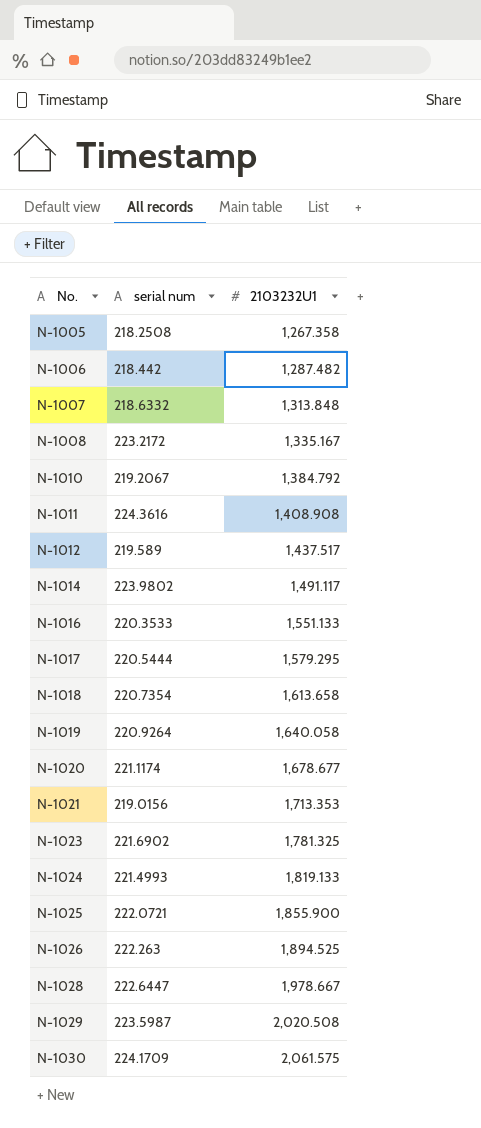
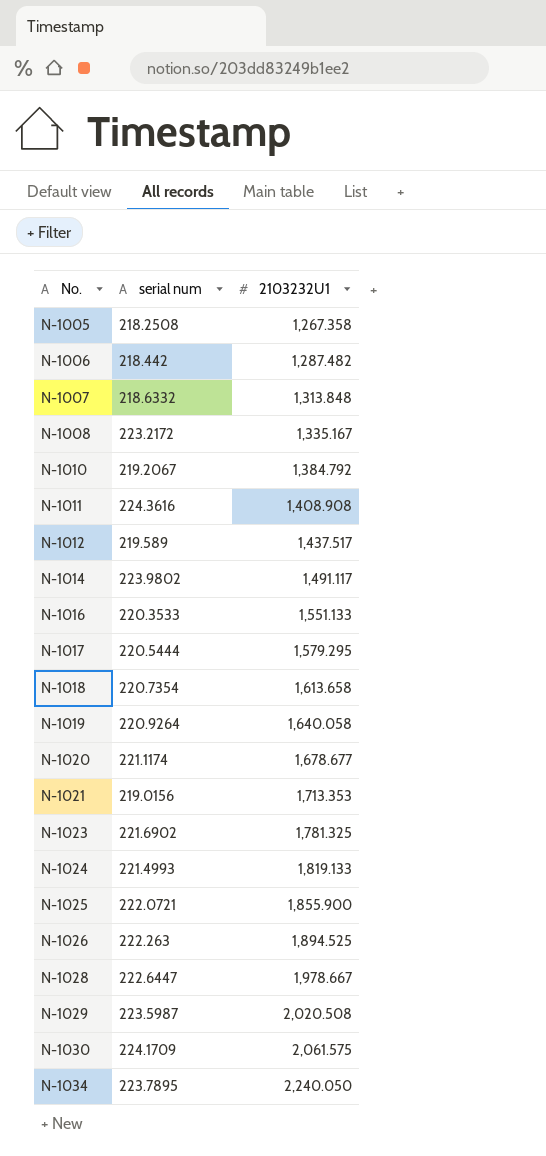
row N-1034: none -> 223.7895 | 2,240.050

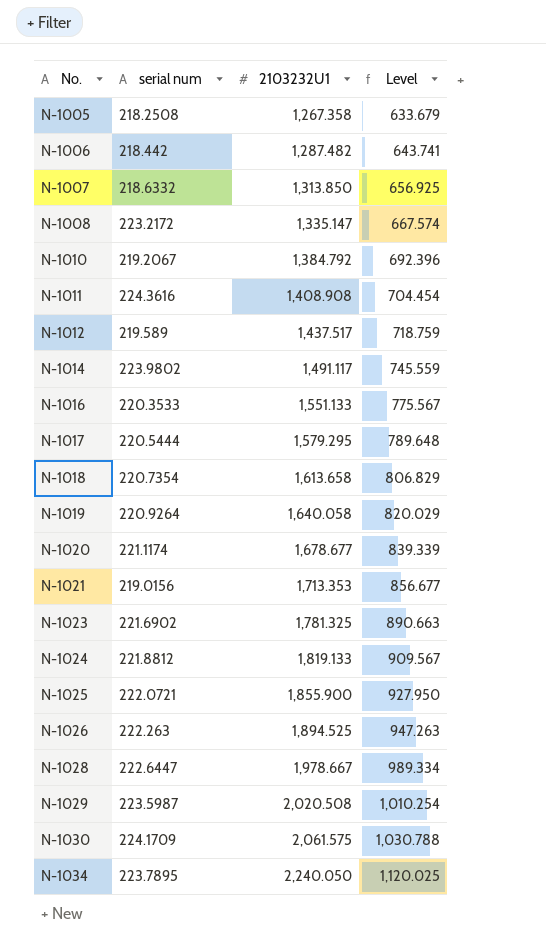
column Level | formula: none -> [2103232U1] * 0.5
N-1007 | 2103232U1: 1,313.848 -> 1,313.850
N-1008 | 2103232U1: 1,335.167 -> 1,335.147
N-1024 | serial num: 221.4993 -> 221.8812

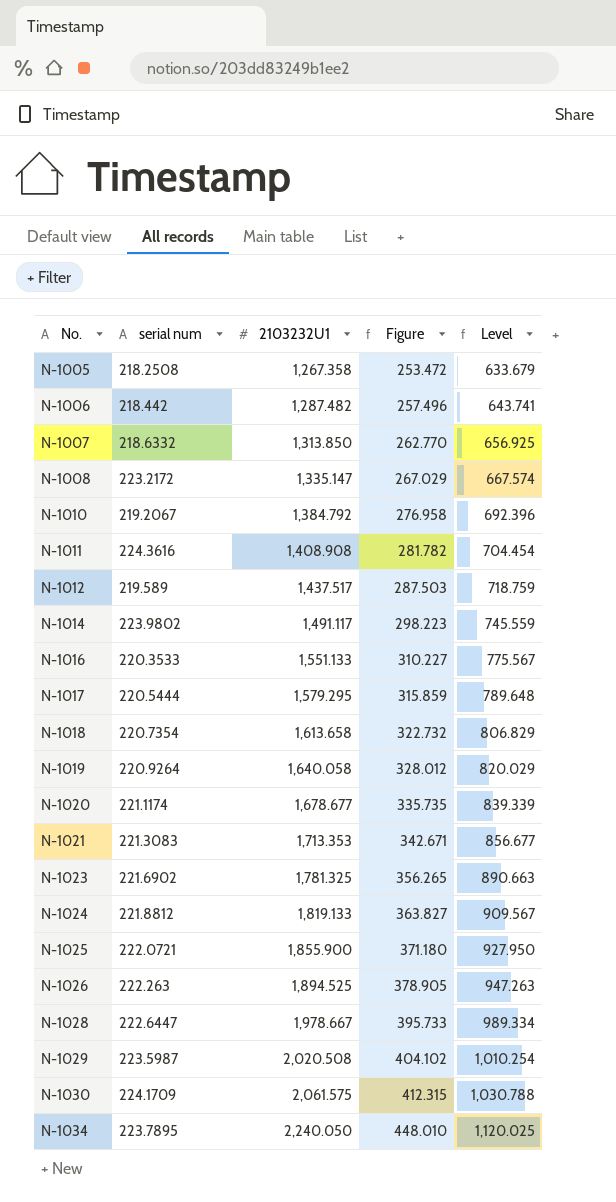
column Figure | formula: none -> [2103232U1] * 0.2
N-1021 | serial num: 219.0156 -> 221.3083

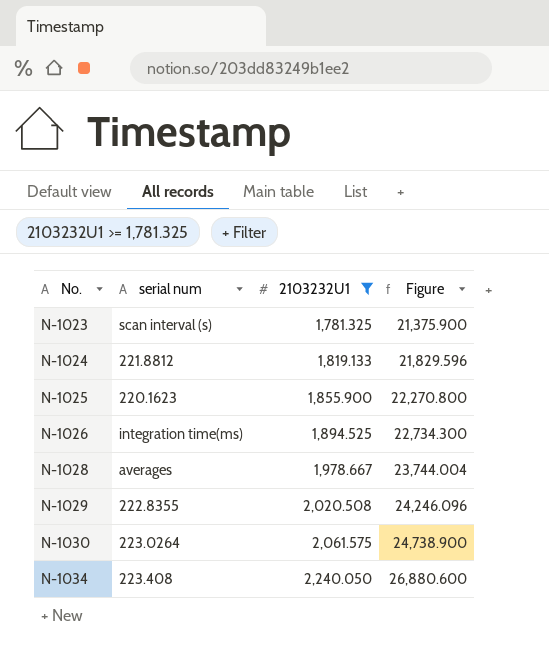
filter: none -> 2103232U1 >= 1,781.325
column Level | formula: [2103232U1] * 0.5 -> none
column Figure | formula: [2103232U1] * 0.2 -> [2103232U1] * 12
N-1023 | serial num: 221.6902 -> scan interval (s)
N-1025 | serial num: 222.0721 -> 220.1623
N-1026 | serial num: 222.263 -> integration time(ms)
N-1028 | serial num: 222.6447 -> averages
N-1029 | serial num: 223.5987 -> 222.8355
N-1030 | serial num: 224.1709 -> 223.0264
N-1034 | serial num: 223.7895 -> 223.408

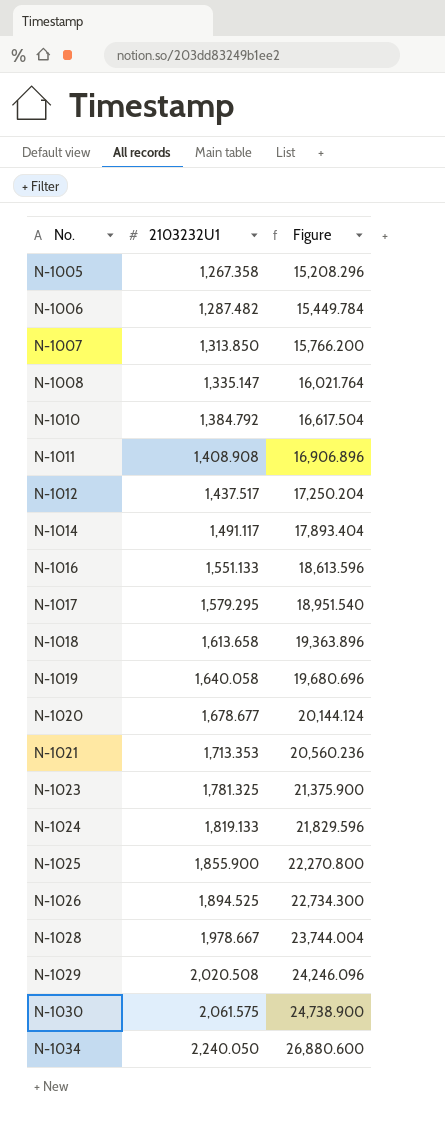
filter: 2103232U1 >= 1,781.325 -> none
column serial num | position: 2 -> none

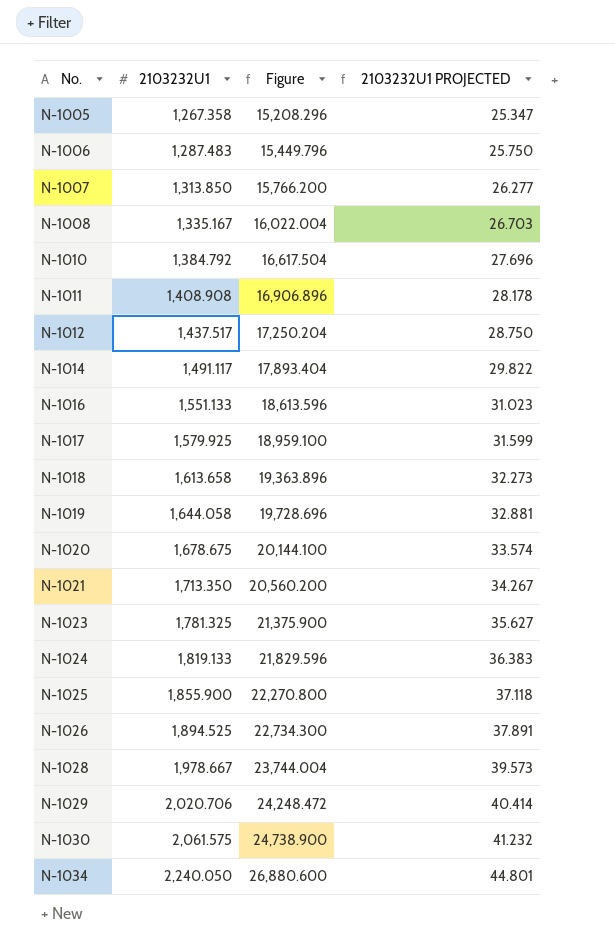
column 2103232U1 PROJECTED | formula: none -> [2103232U1] * 0.02
N-1006 | 2103232U1: 1,287.482 -> 1,287.483
N-1006 | Figure: 15,449.784 -> 15,449.796
N-1008 | 2103232U1: 1,335.147 -> 1,335.167
N-1008 | Figure: 16,021.764 -> 16,022.004
N-1017 | 2103232U1: 1,579.295 -> 1,579.925
N-1017 | Figure: 18,951.540 -> 18,959.100
N-1019 | 2103232U1: 1,640.058 -> 1,644.058
N-1019 | Figure: 19,680.696 -> 19,728.696
N-1020 | 2103232U1: 1,678.677 -> 1,678.675
N-1020 | Figure: 20,144.124 -> 20,144.100
N-1021 | 2103232U1: 1,713.353 -> 1,713.350
N-1021 | Figure: 20,560.236 -> 20,560.200
N-1029 | 2103232U1: 2,020.508 -> 2,020.706
N-1029 | Figure: 24,246.096 -> 24,248.472

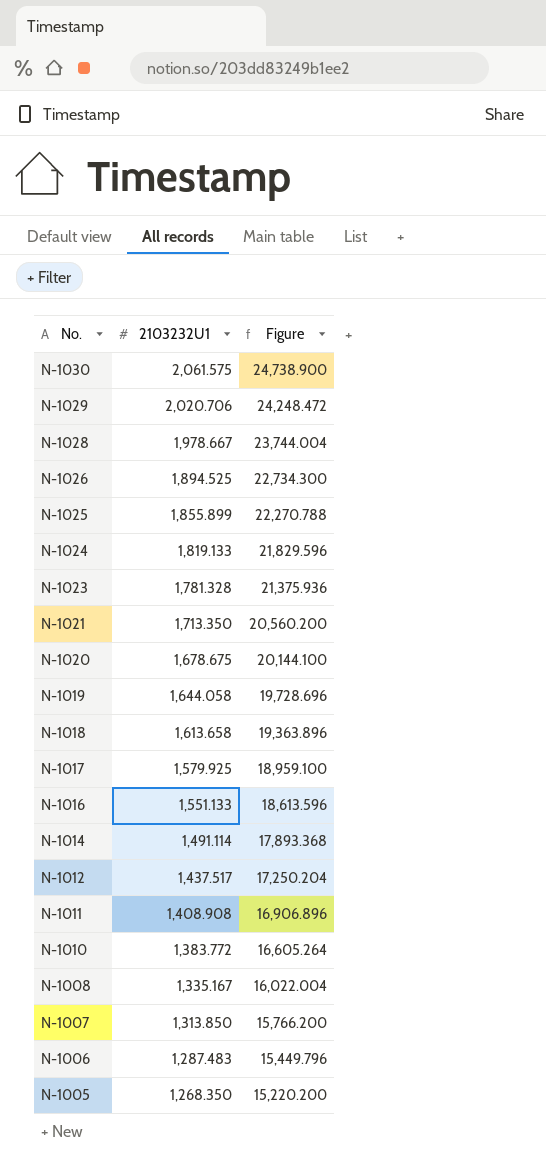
row order: No. ascending -> No. descending
column 2103232U1 PROJECTED | formula: [2103232U1] * 0.02 -> none
row N-1034: 2,240.050 | 26,880.600 | 44.801 -> none
N-1025 | 2103232U1: 1,855.900 -> 1,855.899
N-1025 | Figure: 22,270.800 -> 22,270.788
N-1023 | 2103232U1: 1,781.325 -> 1,781.328
N-1023 | Figure: 21,375.900 -> 21,375.936
N-1014 | 2103232U1: 1,491.117 -> 1,491.114
N-1014 | Figure: 17,893.404 -> 17,893.368
N-1010 | 2103232U1: 1,384.792 -> 1,383.772
N-1010 | Figure: 16,617.504 -> 16,605.264
N-1005 | 2103232U1: 1,267.358 -> 1,268.350
N-1005 | Figure: 15,208.296 -> 15,220.200

